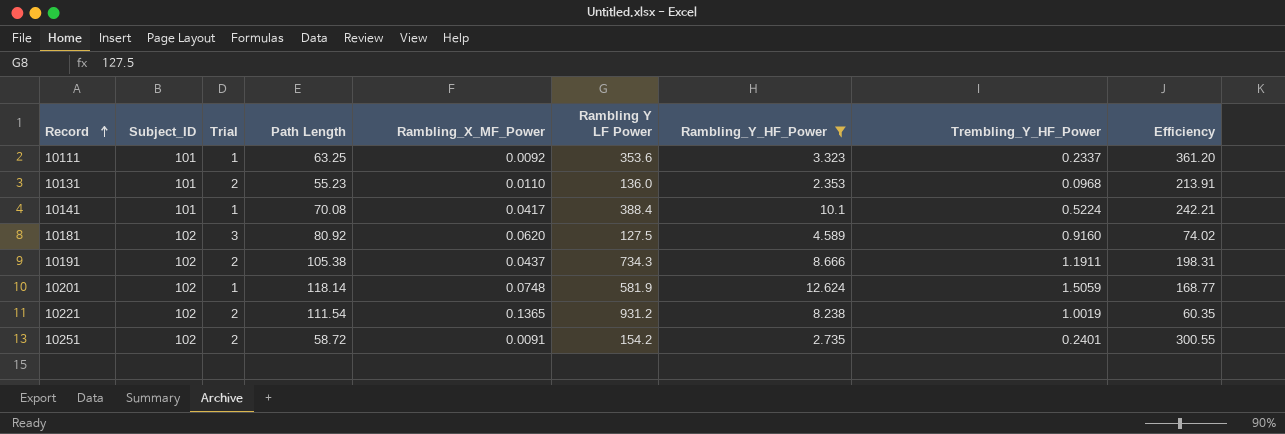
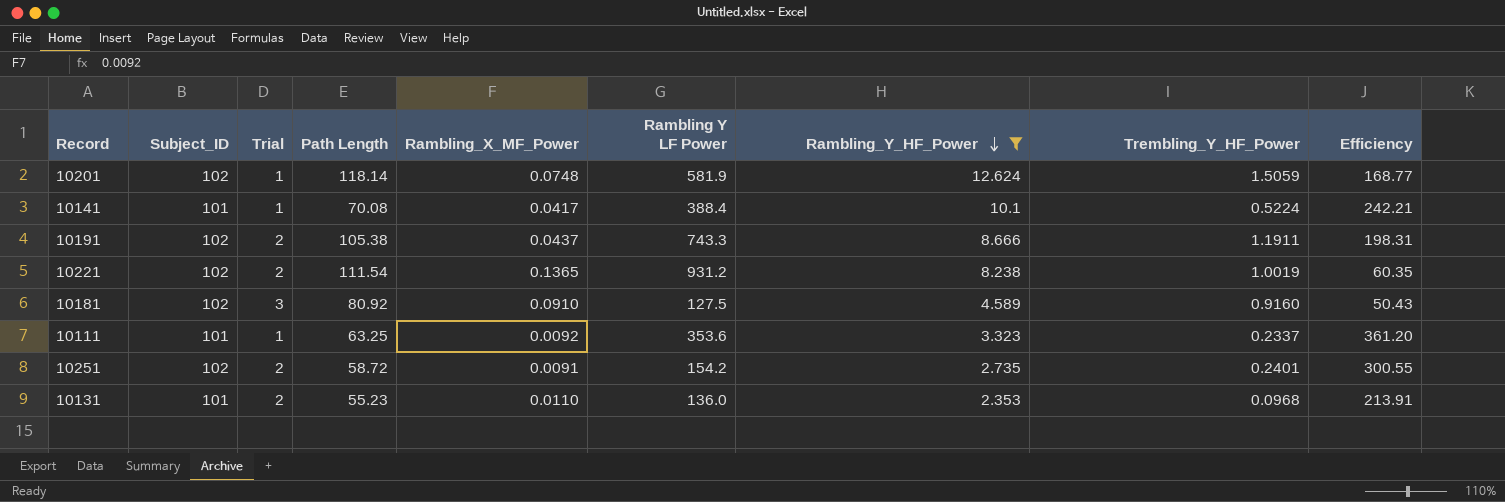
row order: Record ascending -> Rambling_Y_HF_Power descending
10191 | Rambling Y LF Power: 734.3 -> 743.3
10181 | Rambling_X_MF_Power: 0.0620 -> 0.0910
10181 | Efficiency: 74.02 -> 50.43

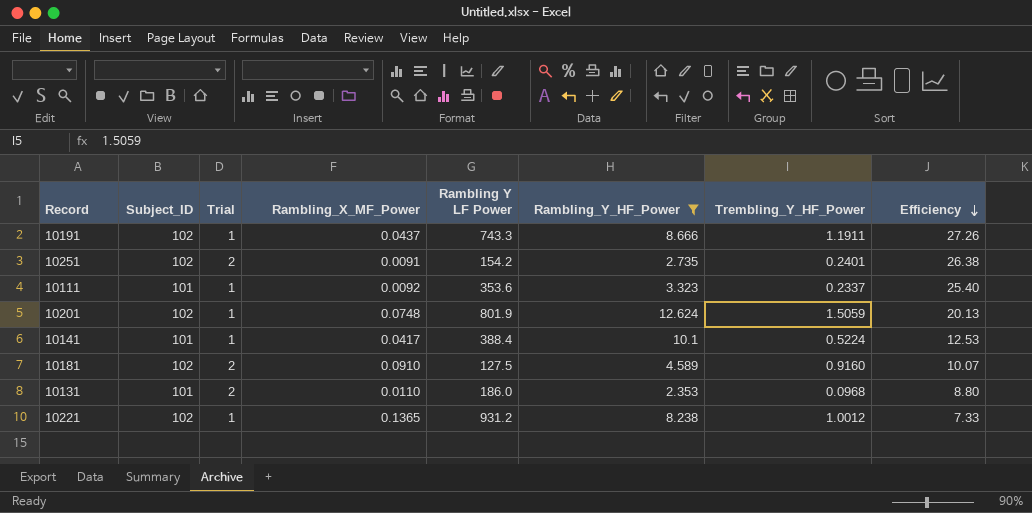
row order: Rambling_Y_HF_Power descending -> Efficiency descending
column Path Length | position: 4 -> none
column Efficiency | formula: [Rambling_Y_HF_Power] / [Rambling_X_MF_Power] -> [Trembling_Y_HF_Power] / [Rambling_X_MF_Power]
10191 | Trial: 2 -> 1
10201 | Rambling Y LF Power: 581.9 -> 801.9
10181 | Trial: 3 -> 2
10131 | Rambling Y LF Power: 136.0 -> 186.0
10221 | Trial: 2 -> 1
10221 | Trembling_Y_HF_Power: 1.0019 -> 1.0012

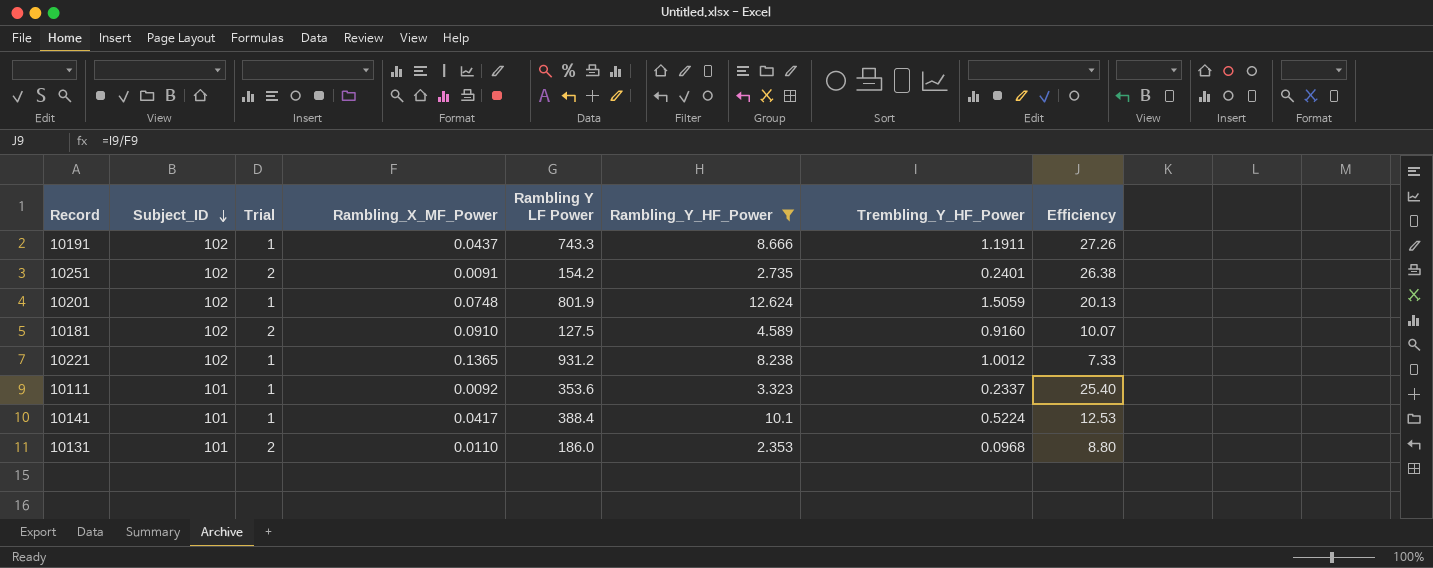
row order: Efficiency descending -> Subject_ID descending

